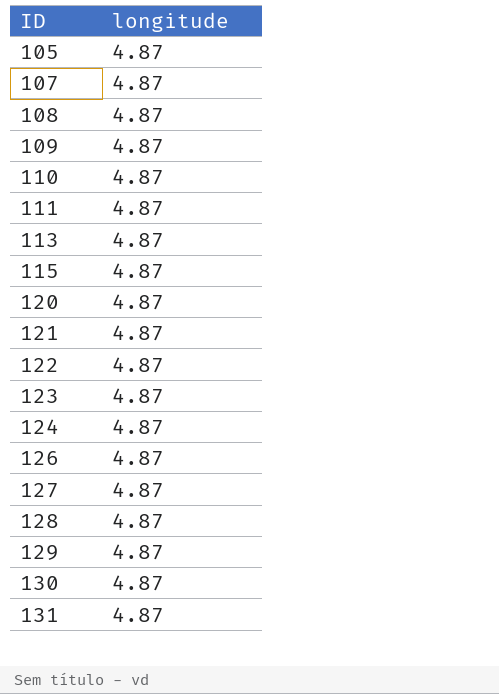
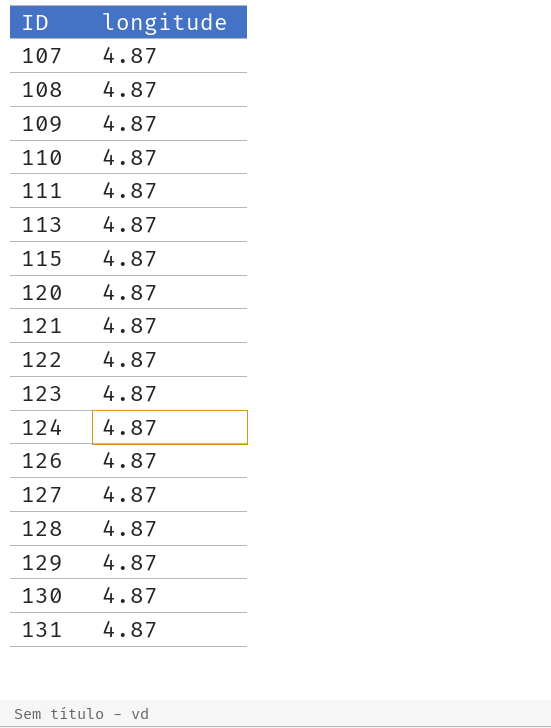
row 105: 4.87 -> none

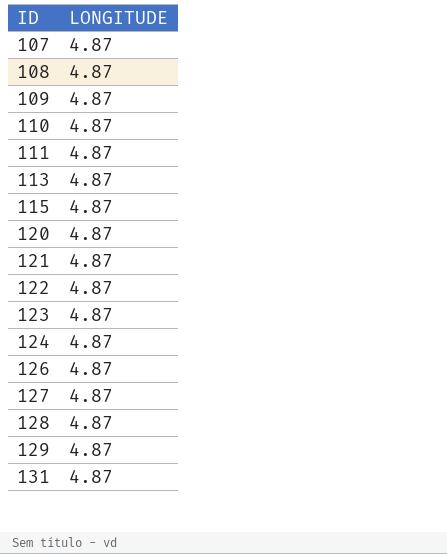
column name: longitude -> LONGITUDE
row 130: 4.87 -> none

